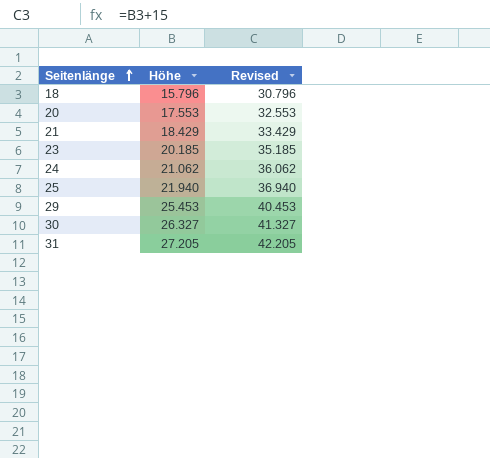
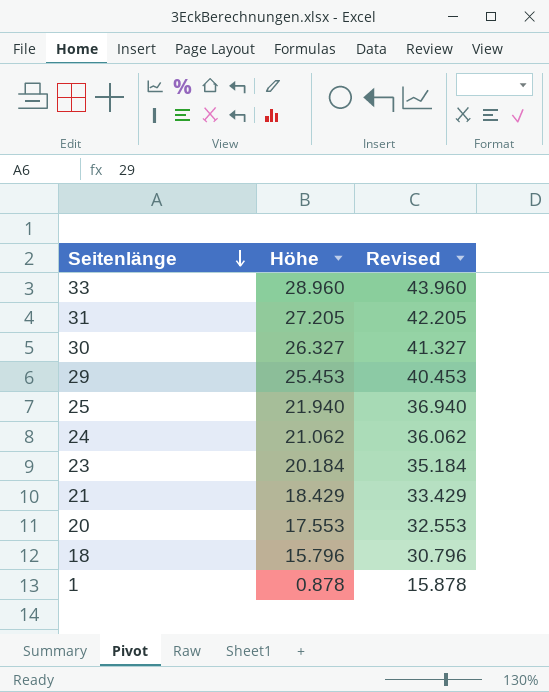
row order: Seitenlänge ascending -> Seitenlänge descending
row 33: none -> 28.960 | 43.960
23 | Höhe: 20.185 -> 20.184
23 | Revised: 35.185 -> 35.184
row 1: none -> 0.878 | 15.878

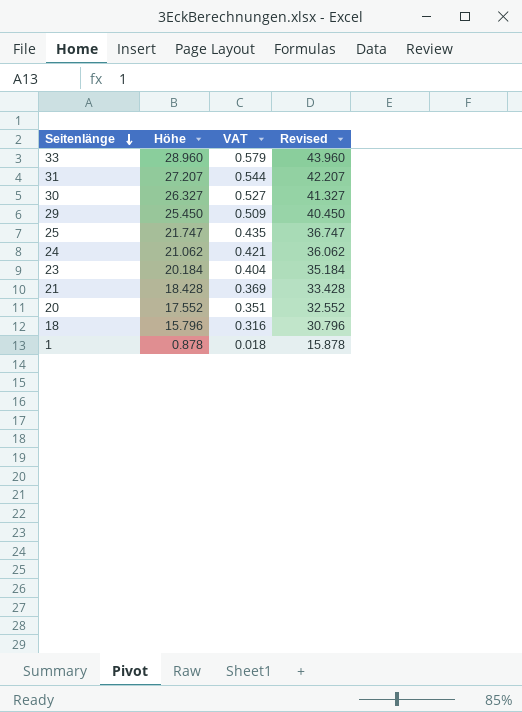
column VAT | formula: none -> [Höhe] * 0.02
31 | Höhe: 27.205 -> 27.207
31 | Revised: 42.205 -> 42.207
29 | Höhe: 25.453 -> 25.450
29 | Revised: 40.453 -> 40.450
25 | Höhe: 21.940 -> 21.747
25 | Revised: 36.940 -> 36.747
21 | Höhe: 18.429 -> 18.428
21 | Revised: 33.429 -> 33.428
20 | Höhe: 17.553 -> 17.552
20 | Revised: 32.553 -> 32.552

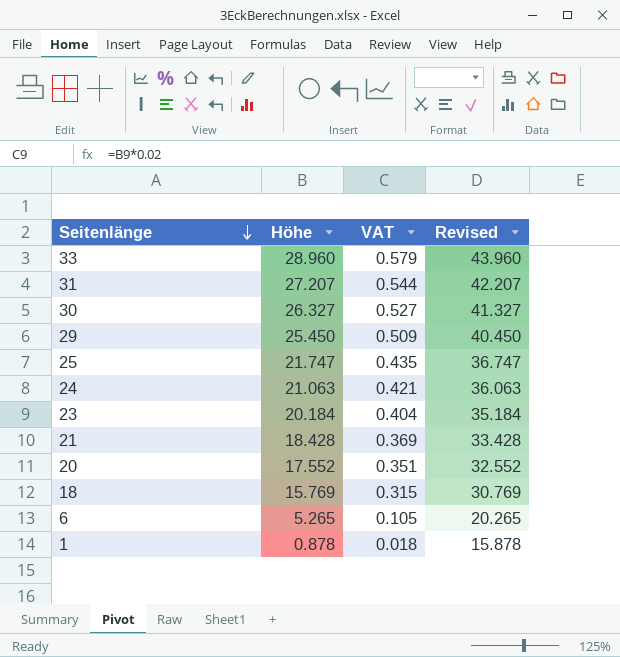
24 | Höhe: 21.062 -> 21.063
24 | Revised: 36.062 -> 36.063
18 | Höhe: 15.796 -> 15.769
18 | VAT: 0.316 -> 0.315
18 | Revised: 30.796 -> 30.769
row 6: none -> 5.265 | 0.105 | 20.265

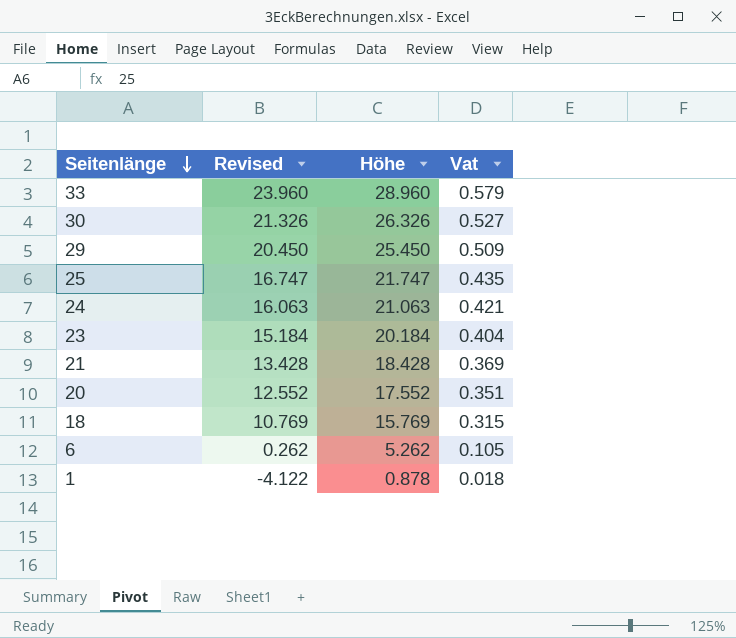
column Revised | formula: [Höhe] + 15 -> [Höhe] - 5
column Revised | position: 4 -> 2
column name: VAT -> Vat
row 31: 27.207 | 0.544 | 42.207 -> none
30 | Höhe: 26.327 -> 26.326
6 | Höhe: 5.265 -> 5.262

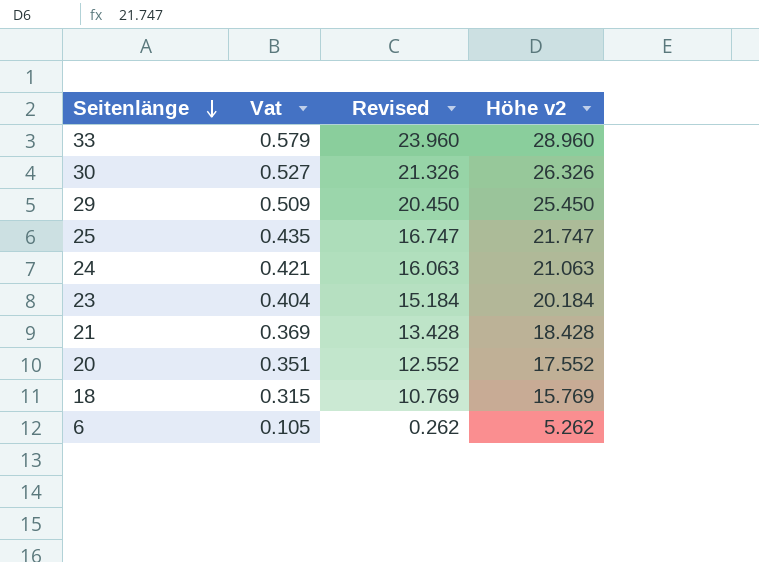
column Vat | position: 4 -> 2
column name: Höhe -> Höhe v2
row 1: -4.122 | 0.878 | 0.018 -> none

